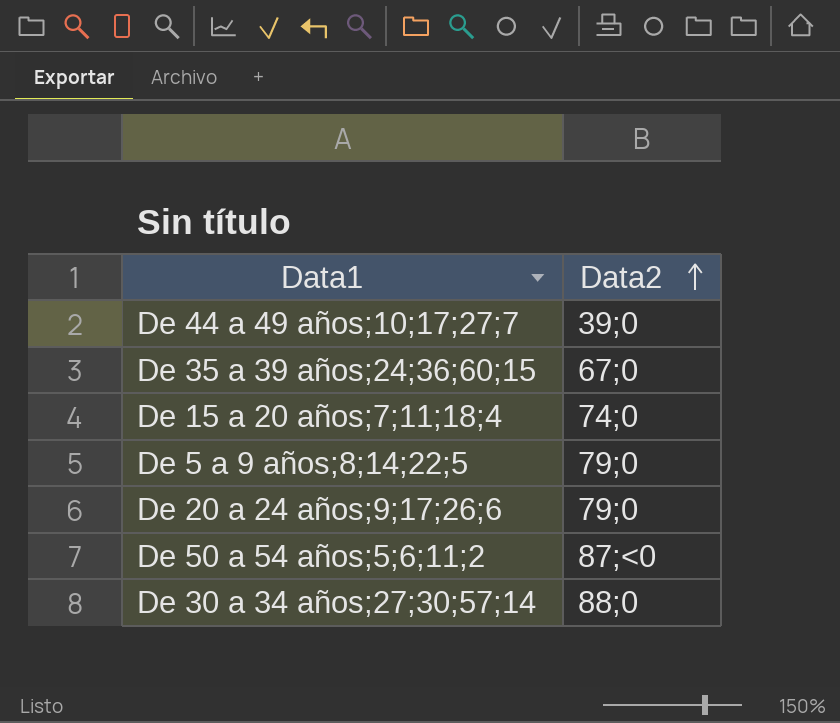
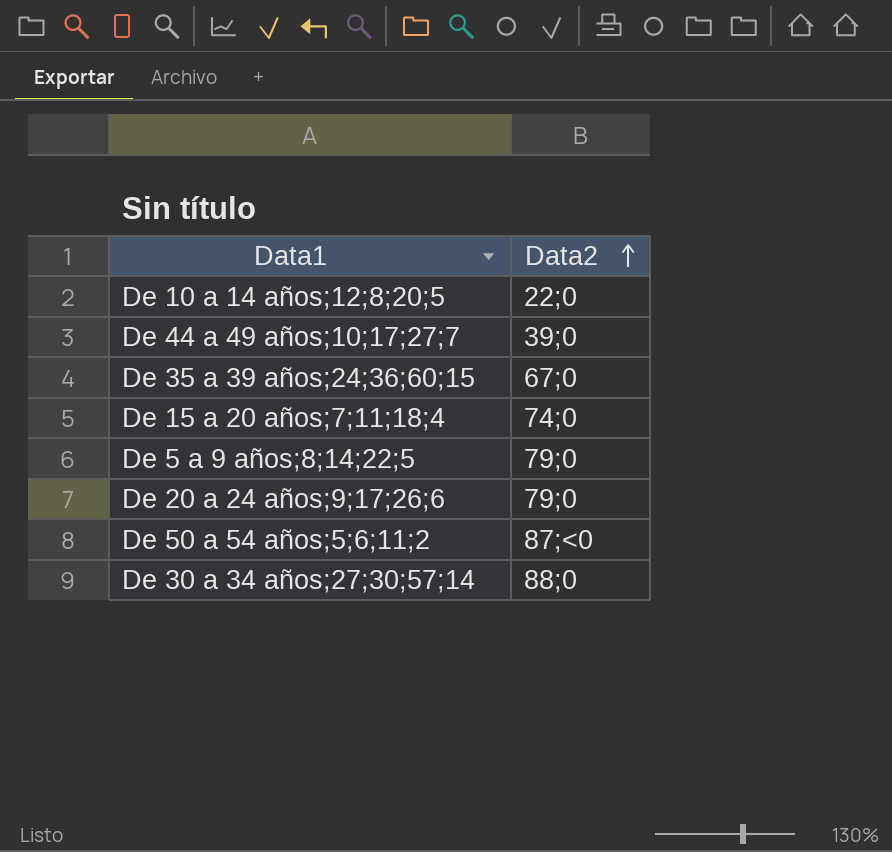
row De 10 a 14 años;12;8;20;5: none -> 22;0

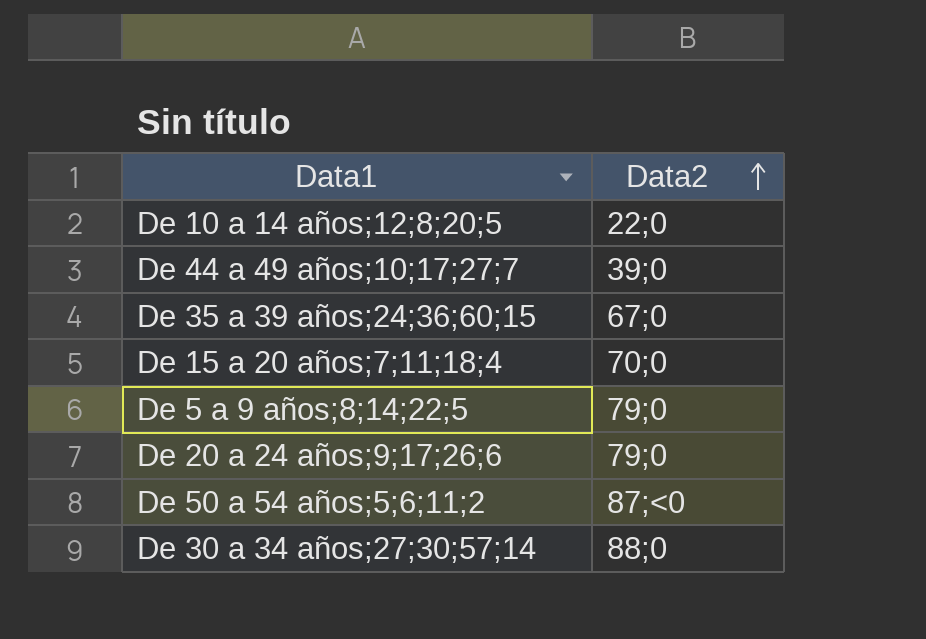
De 15 a 20 años;7;11;18;4 | Data2: 74;0 -> 70;0

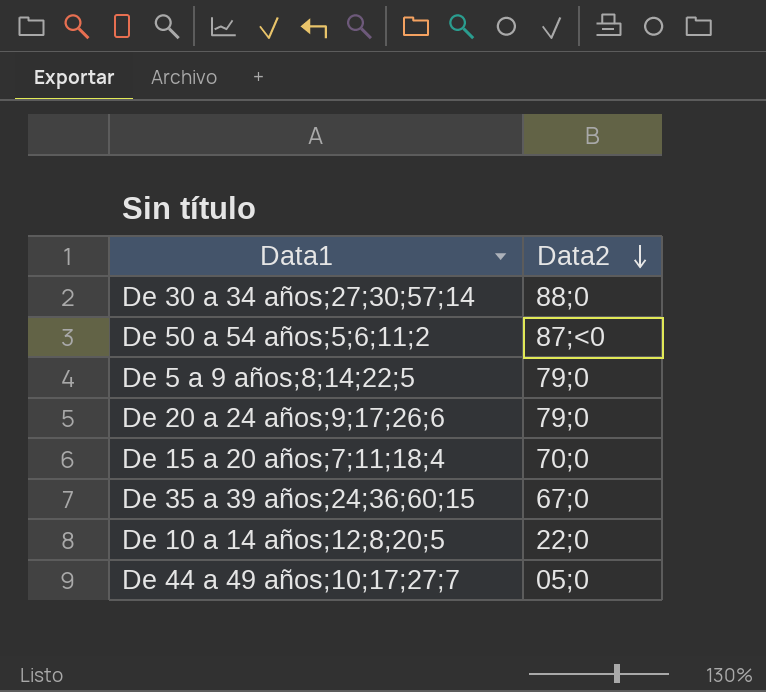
row order: Data2 ascending -> Data2 descending
De 44 a 49 años;10;17;27;7 | Data2: 39;0 -> 05;0

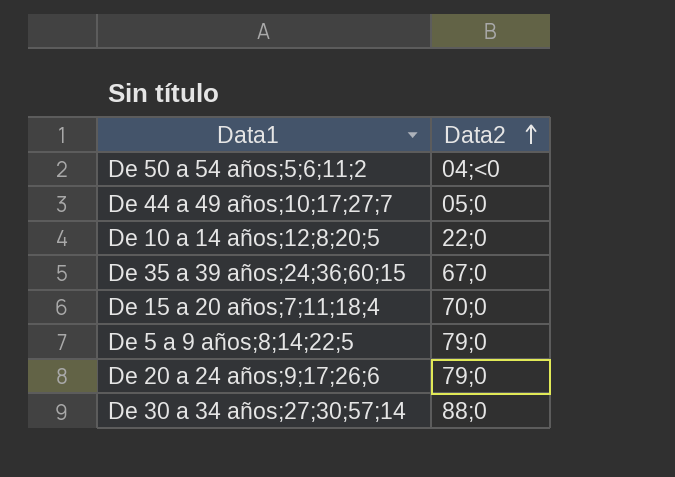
row order: Data2 descending -> Data2 ascending
De 50 a 54 años;5;6;11;2 | Data2: 87;<0 -> 04;<0

